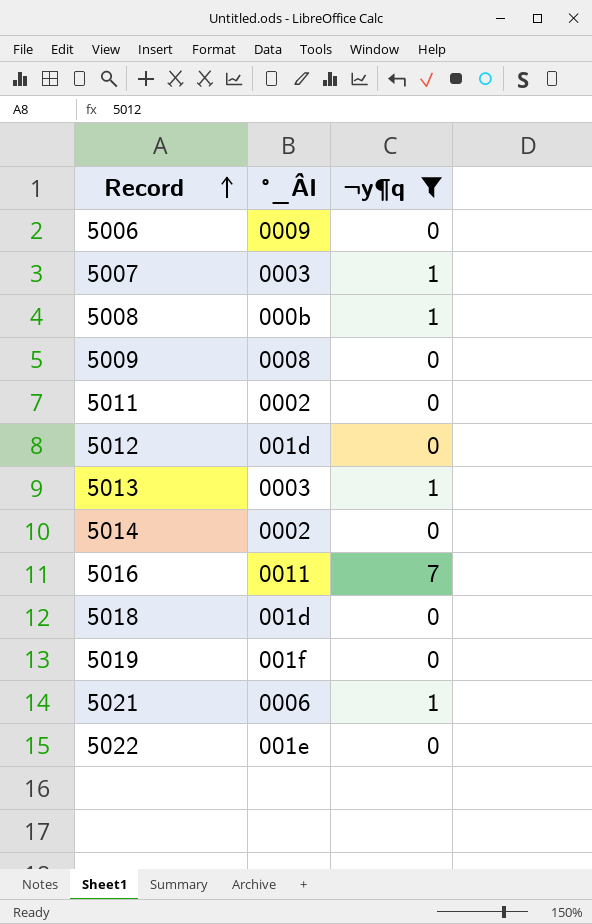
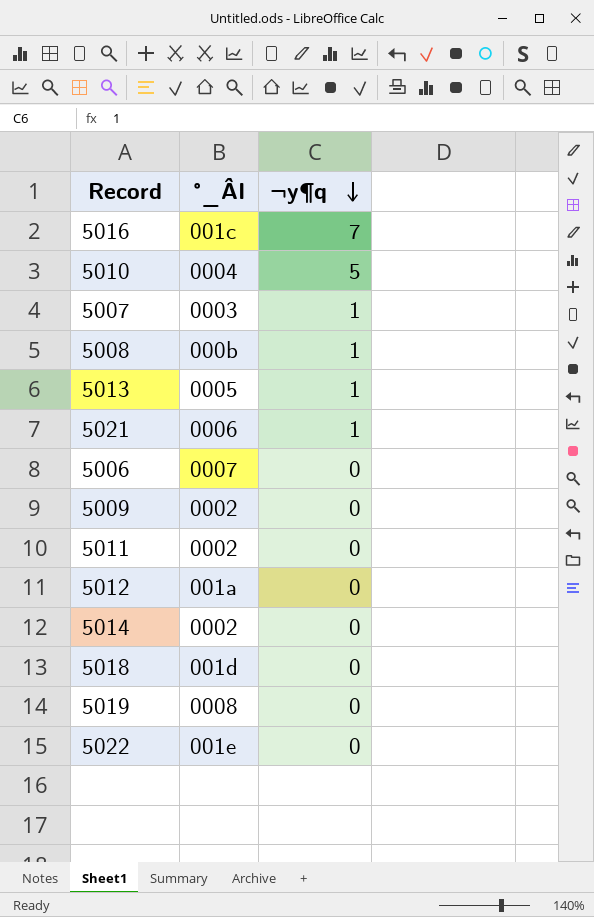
filter: ¬y¶q != 5 -> none
row order: Record ascending -> ¬y¶q descending
5016 | °_ÂI: 0011 -> 001c
5013 | °_ÂI: 0003 -> 0005
5006 | °_ÂI: 0009 -> 0007
5009 | °_ÂI: 0008 -> 0002
5012 | °_ÂI: 001d -> 001a
5019 | °_ÂI: 001f -> 0008

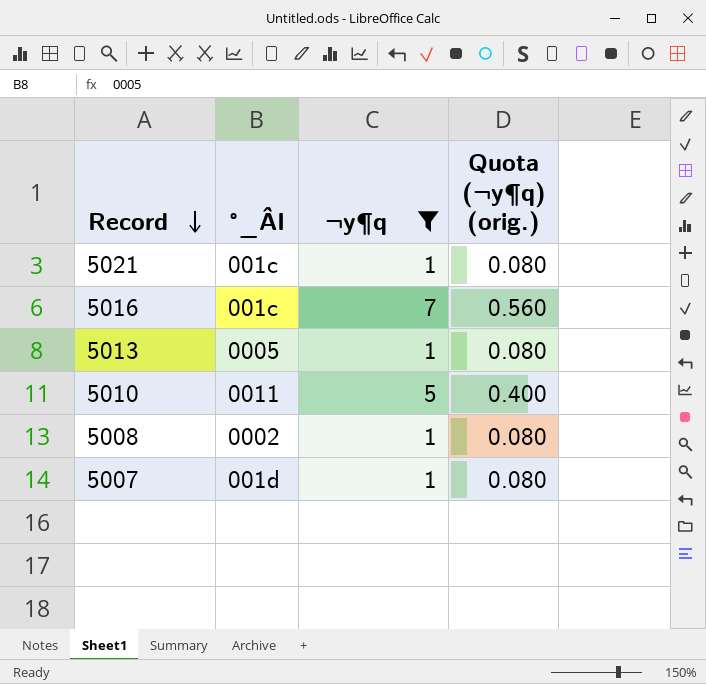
filter: none -> ¬y¶q != 0
row order: ¬y¶q descending -> Record descending
column Quota (¬y¶q) (orig.) | formula: none -> [¬y¶q] * 0.08
5021 | °_ÂI: 0006 -> 001c
5010 | °_ÂI: 0004 -> 0011
5008 | °_ÂI: 000b -> 0002
5007 | °_ÂI: 0003 -> 001d

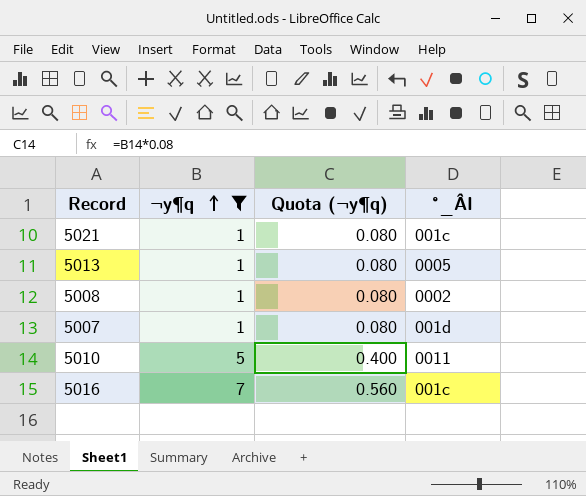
row order: Record descending -> ¬y¶q ascending
column name: Quota (¬y¶q) (orig.) -> Quota (¬y¶q)
column °_ÂI | position: 2 -> 4

